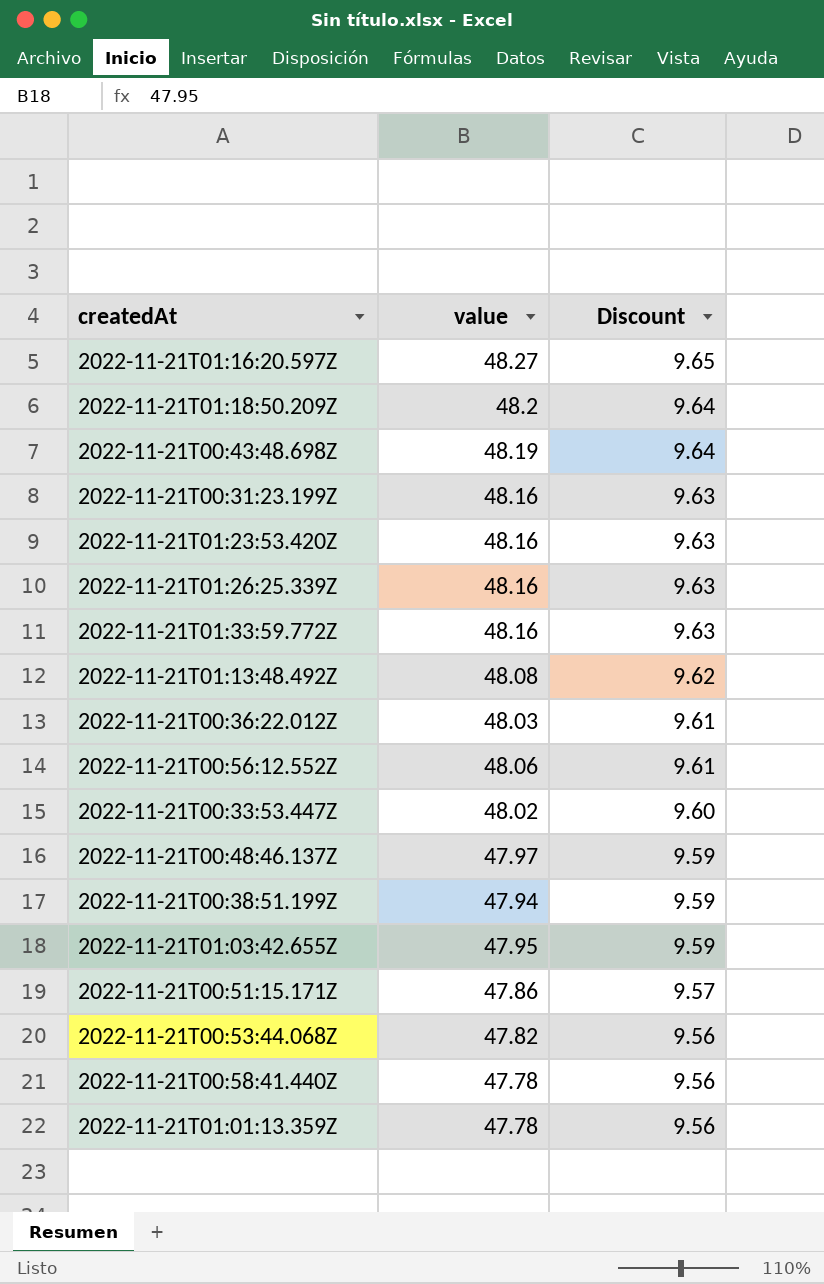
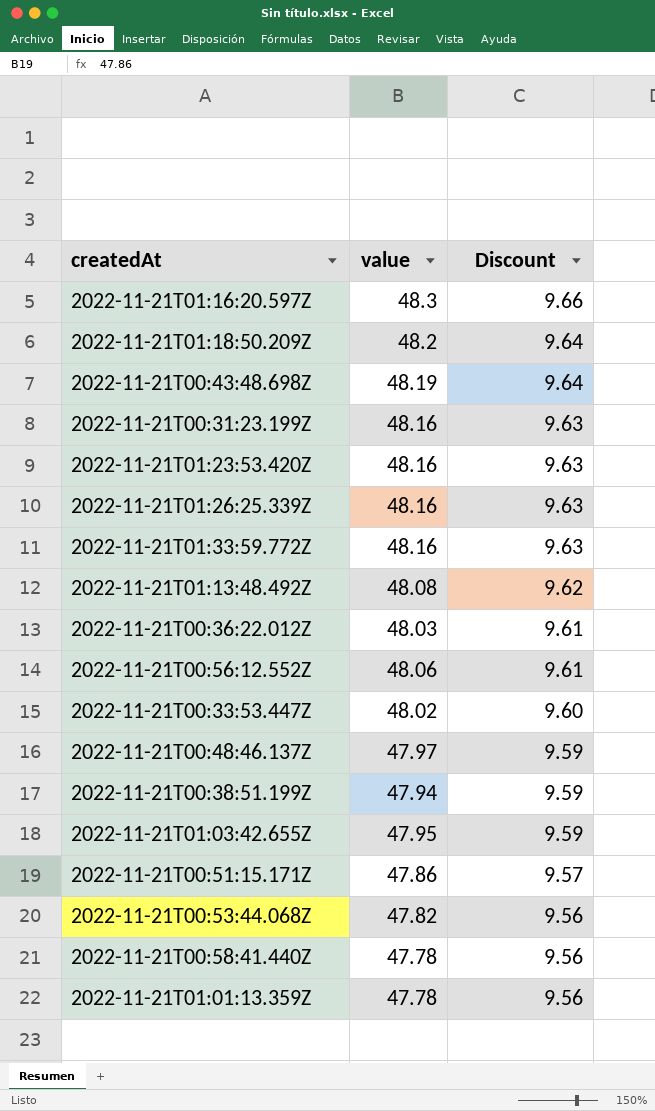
2022-11-21T01:16:20.597Z | value: 48.27 -> 48.3
2022-11-21T01:16:20.597Z | Discount: 9.65 -> 9.66

